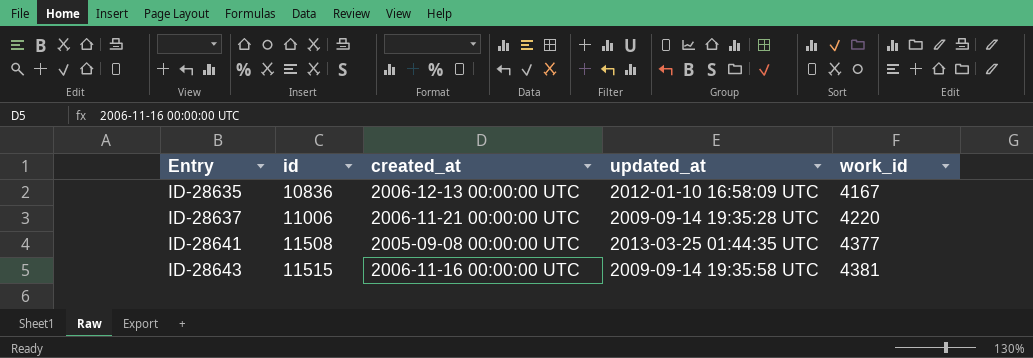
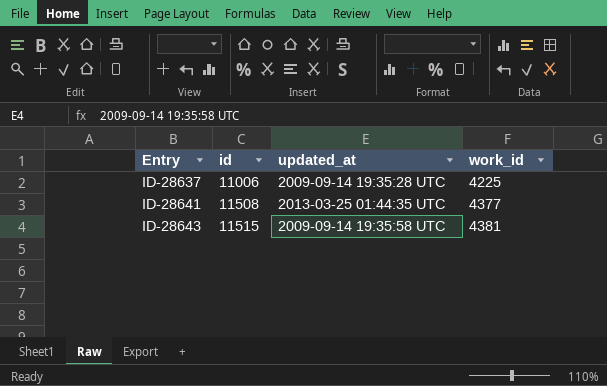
column created_at | position: 3 -> none
row ID-28635: 10836 | 2006-12-13 00:00:00 UTC | 2012-01-10 16:58:09 UTC | 4167 -> none
ID-28637 | work_id: 4220 -> 4225

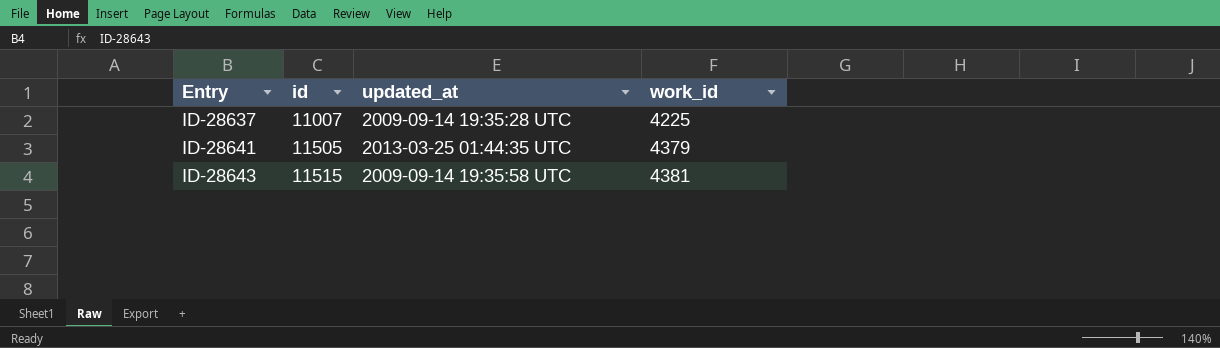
ID-28637 | id: 11006 -> 11007
ID-28641 | id: 11508 -> 11505
ID-28641 | work_id: 4377 -> 4379

